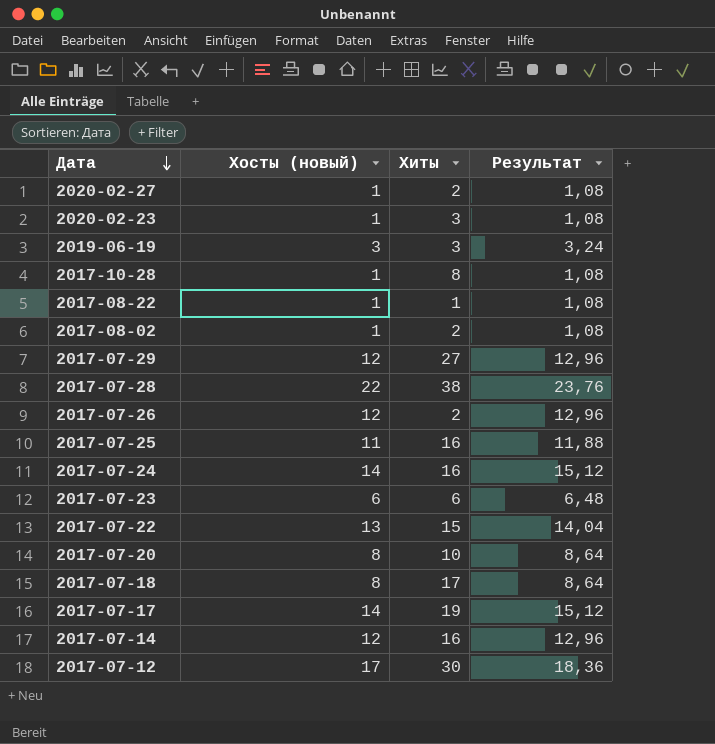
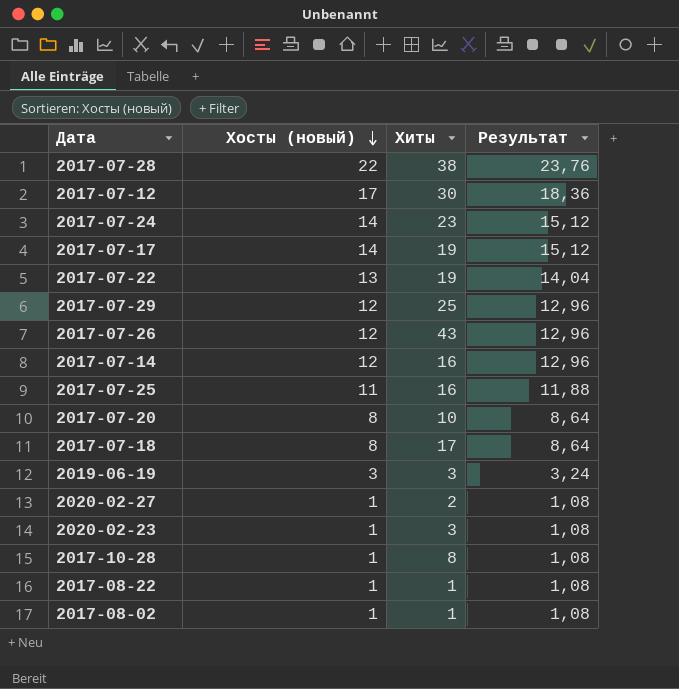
row order: Дата descending -> Хосты (новый) descending
row 2017-07-23: 6 | 6 | 6,48 -> none
2017-07-24 | Хиты: 16 -> 23
2017-07-22 | Хиты: 15 -> 19
2017-07-29 | Хиты: 27 -> 25
2017-07-26 | Хиты: 2 -> 43
2017-08-02 | Хиты: 2 -> 1

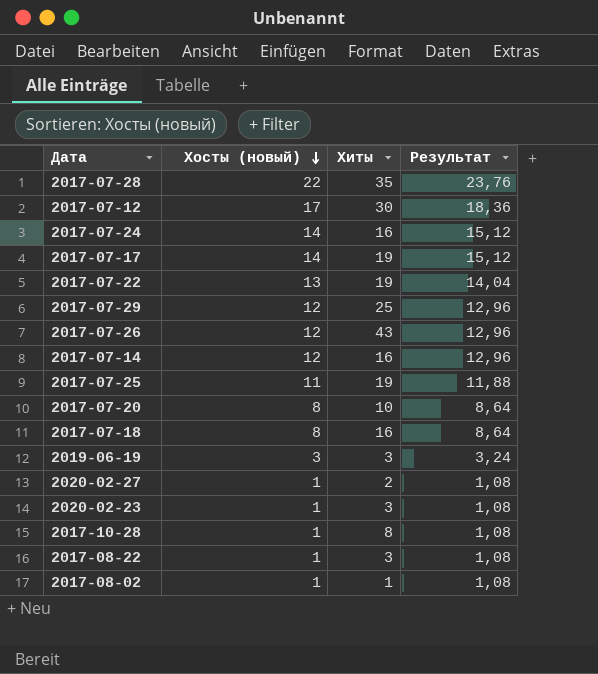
2017-07-28 | Хиты: 38 -> 35
2017-07-24 | Хиты: 23 -> 16
2017-07-25 | Хиты: 16 -> 19
2017-07-18 | Хиты: 17 -> 16
2017-08-22 | Хиты: 1 -> 3

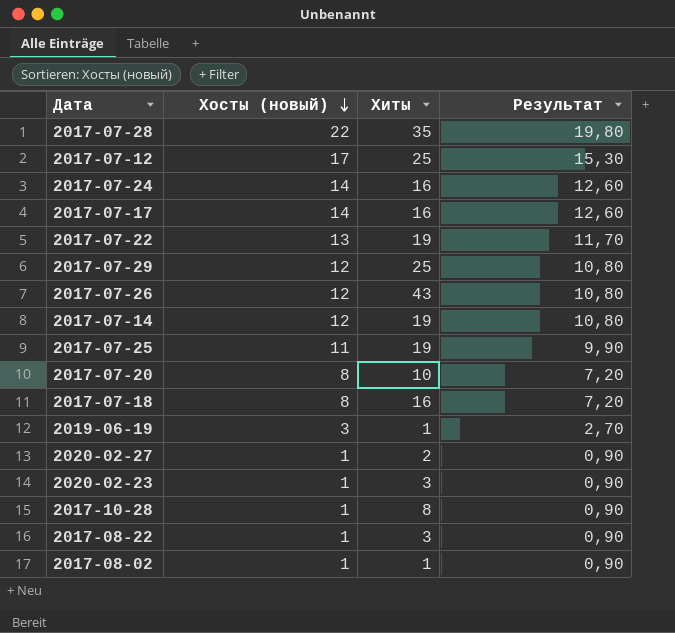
column Результат | formula: [Хосты (новый)] * 1,08 -> [Хосты (новый)] * 0,9
2017-07-12 | Хиты: 30 -> 25
2017-07-17 | Хиты: 19 -> 16
2017-07-14 | Хиты: 16 -> 19
2019-06-19 | Хиты: 3 -> 1

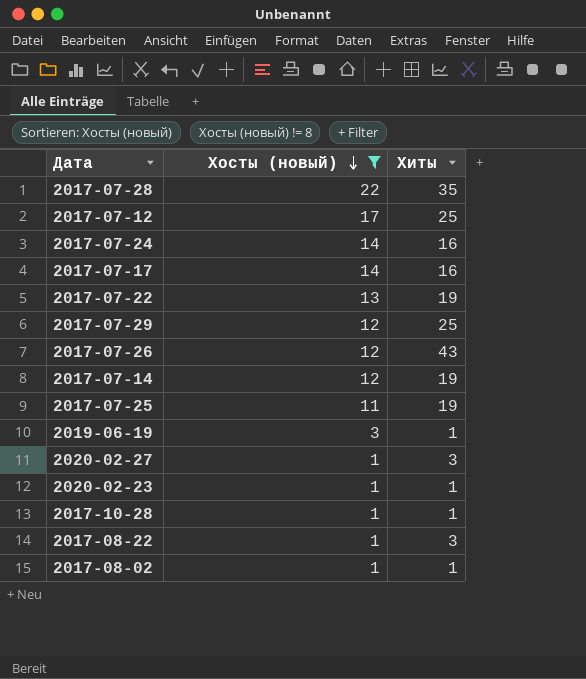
filter: none -> Хосты (новый) != 8
column Результат | formula: [Хосты (новый)] * 0,9 -> none
2020-02-27 | Хиты: 2 -> 3
2020-02-23 | Хиты: 3 -> 1
2017-10-28 | Хиты: 8 -> 1

